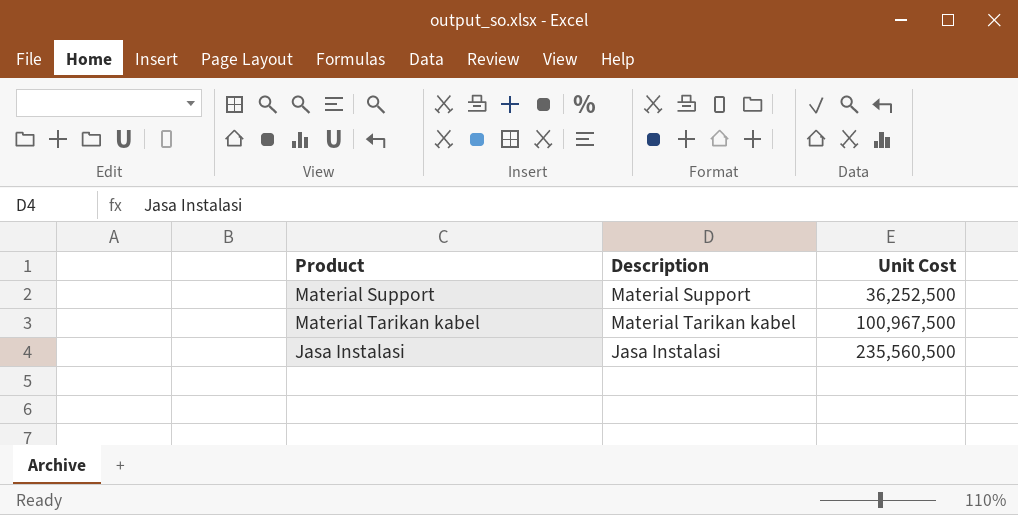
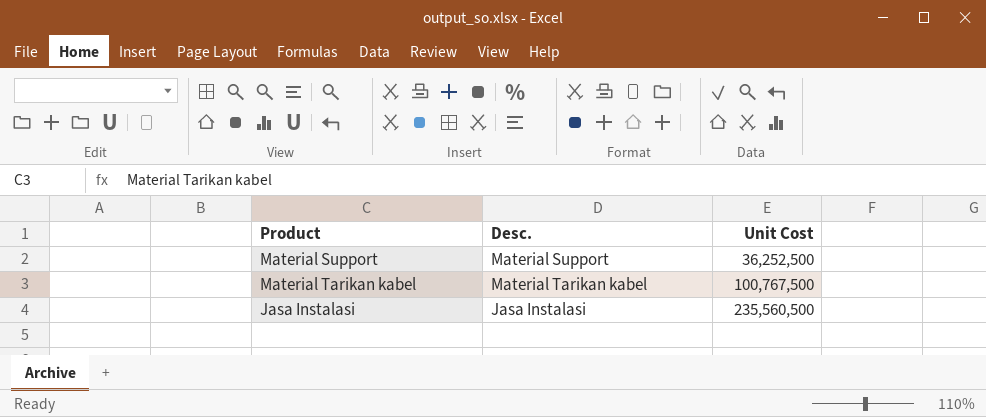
column name: Description -> Desc.
Material Tarikan kabel | Unit Cost: 100,967,500 -> 100,767,500

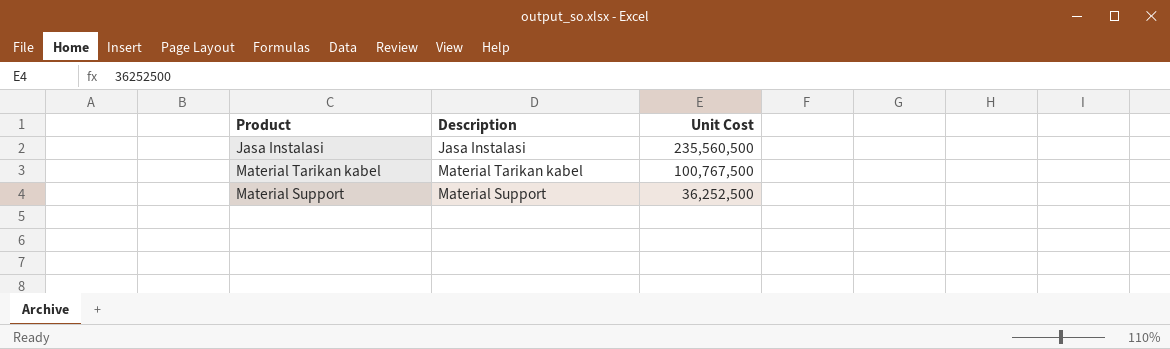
row order: Unit Cost ascending -> Unit Cost descending
column name: Desc. -> Description

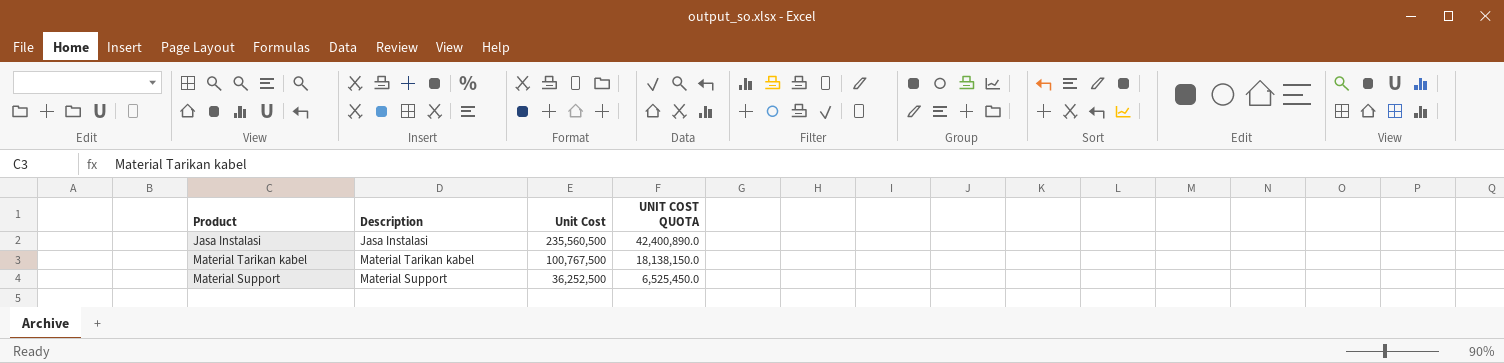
column UNIT COST QUOTA | formula: none -> [Unit Cost] * 0.18

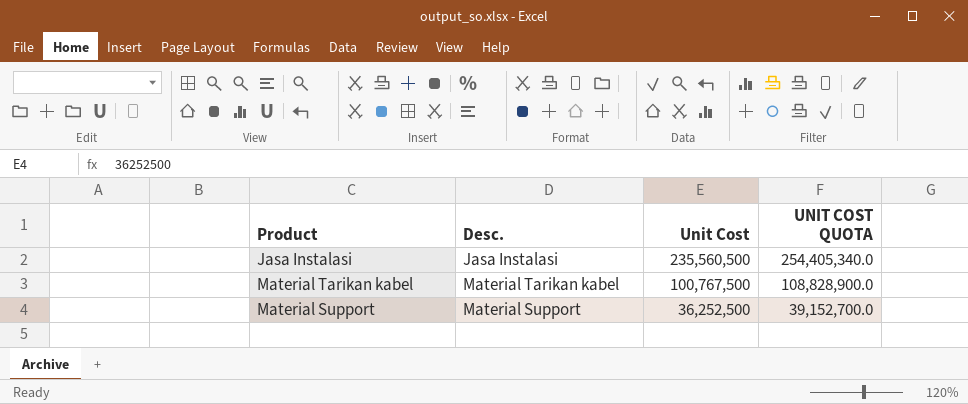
column name: Description -> Desc.
column UNIT COST QUOTA | formula: [Unit Cost] * 0.18 -> [Unit Cost] * 1.08

